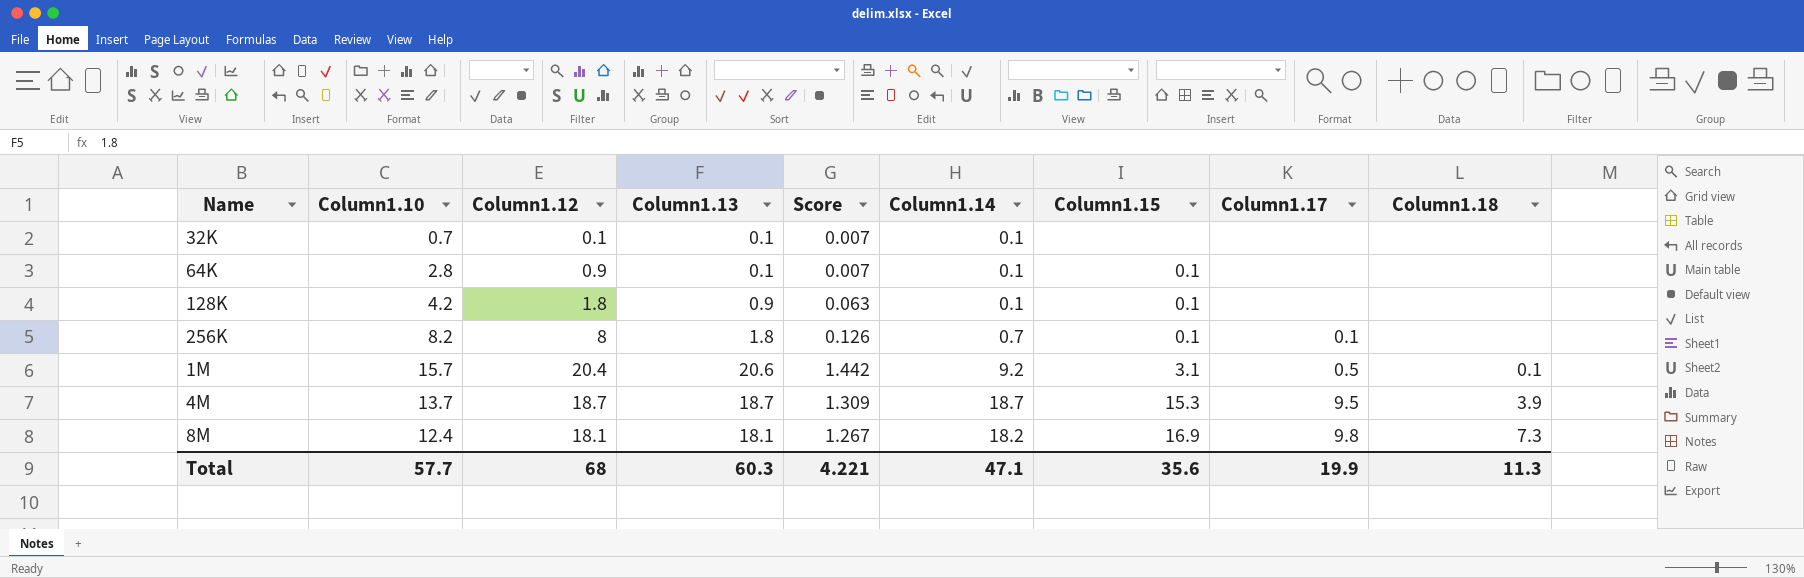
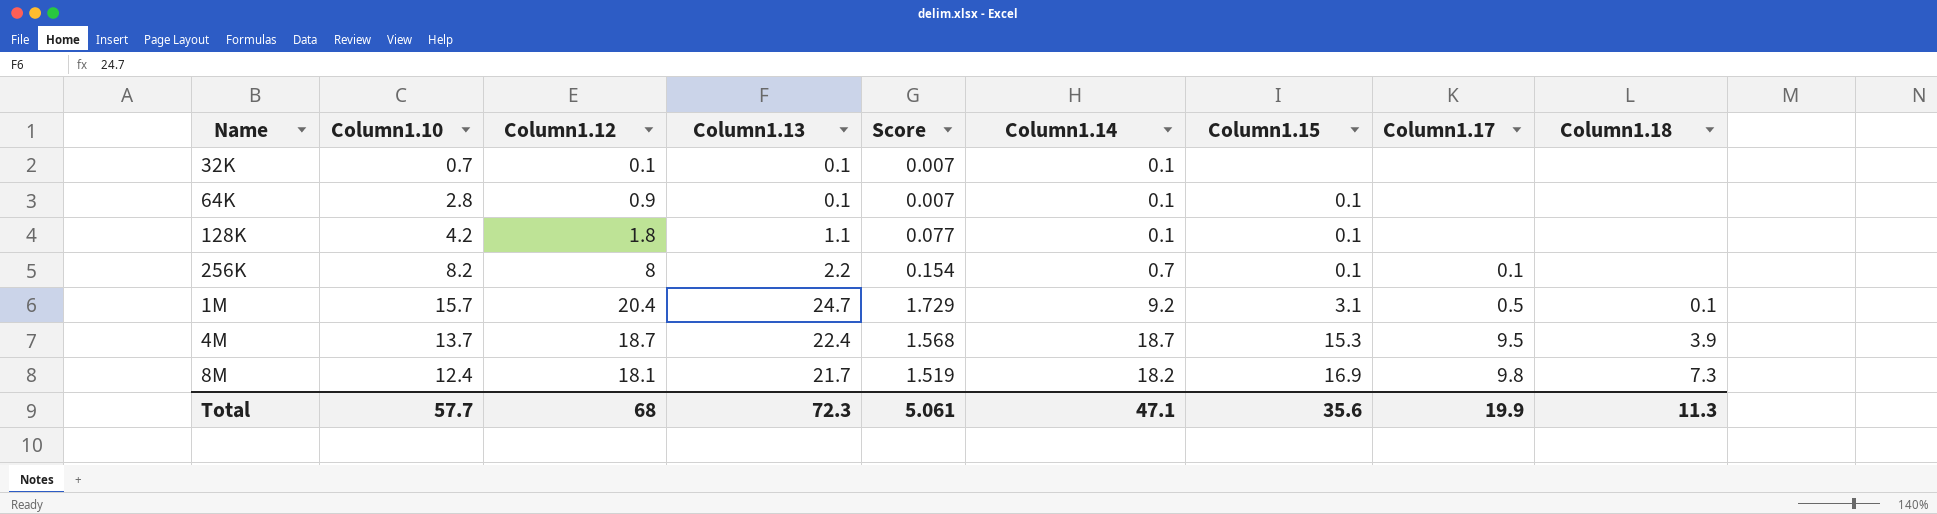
128K | Column1.13: 0.9 -> 1.1
128K | Score: 0.063 -> 0.077
256K | Column1.13: 1.8 -> 2.2
256K | Score: 0.126 -> 0.154
1M | Column1.13: 20.6 -> 24.7
1M | Score: 1.442 -> 1.729
4M | Column1.13: 18.7 -> 22.4
4M | Score: 1.309 -> 1.568
8M | Column1.13: 18.1 -> 21.7
8M | Score: 1.267 -> 1.519
Total | Column1.13: 60.3 -> 72.3
Total | Score: 4.221 -> 5.061

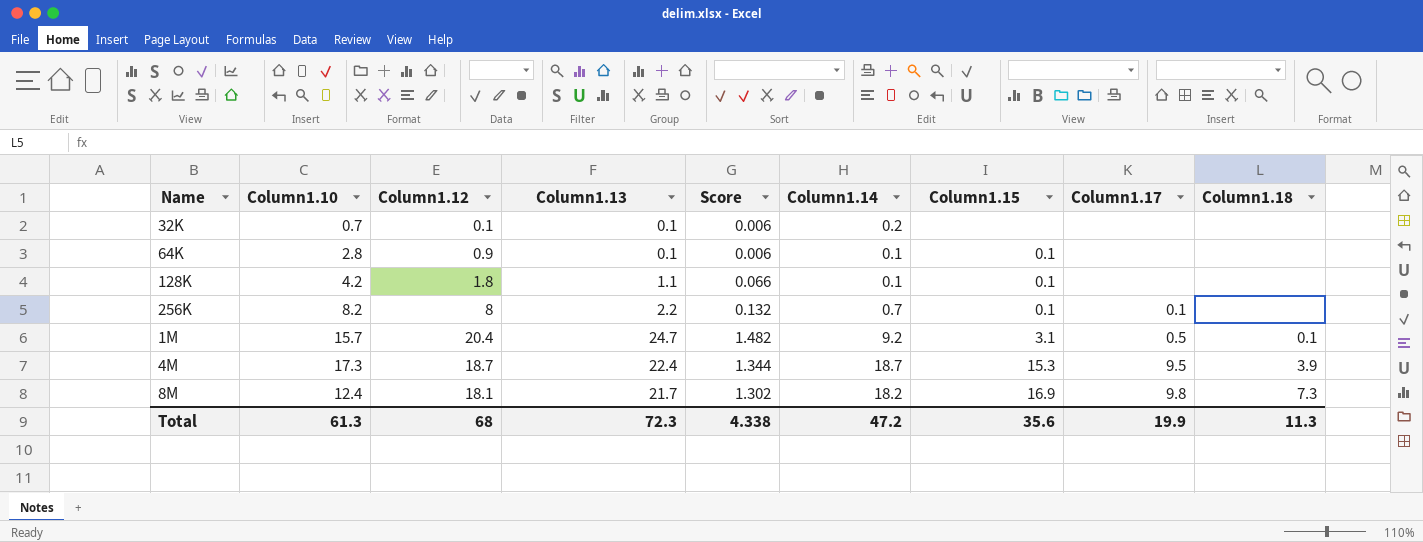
column Score | formula: [Column1.13] * 0.07 -> [Column1.13] * 0.06
32K | Column1.14: 0.1 -> 0.2
4M | Column1.10: 13.7 -> 17.3
Total | Column1.10: 57.7 -> 61.3
Total | Score: 5.061 -> 4.338
Total | Column1.14: 47.1 -> 47.2

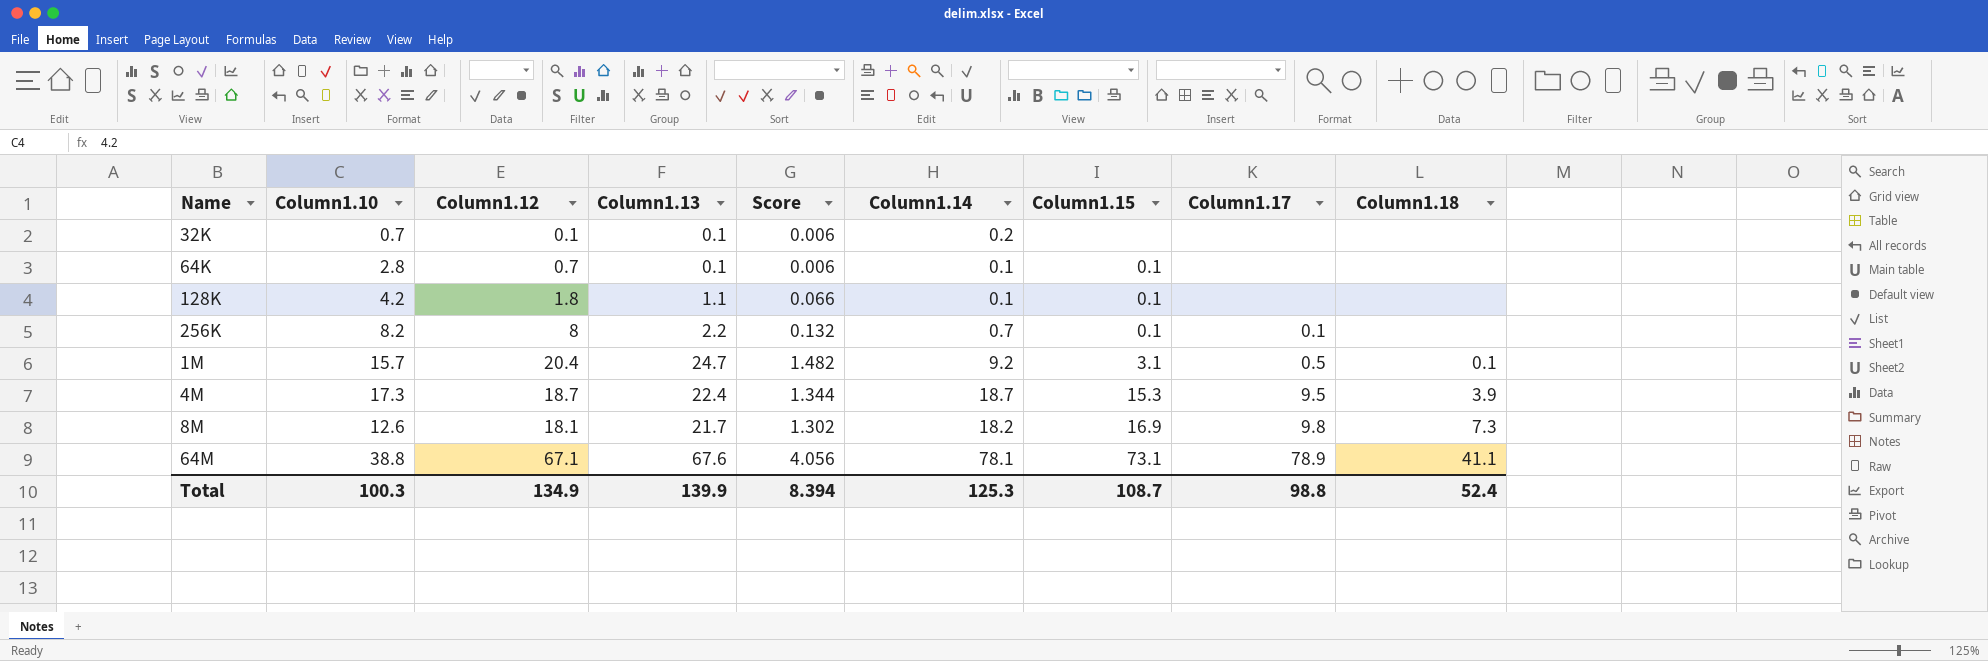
64K | Column1.12: 0.9 -> 0.7
8M | Column1.10: 12.4 -> 12.6
row 64M: none -> 38.8 | 67.1 | 67.6 | 4.056 | 78.1 | 73.1 | 78.9 | 41.1
Total | Column1.10: 61.3 -> 100.3
Total | Column1.12: 68 -> 134.9
Total | Column1.13: 72.3 -> 139.9
Total | Score: 4.338 -> 8.394
Total | Column1.14: 47.2 -> 125.3
Total | Column1.15: 35.6 -> 108.7
Total | Column1.17: 19.9 -> 98.8
Total | Column1.18: 11.3 -> 52.4

